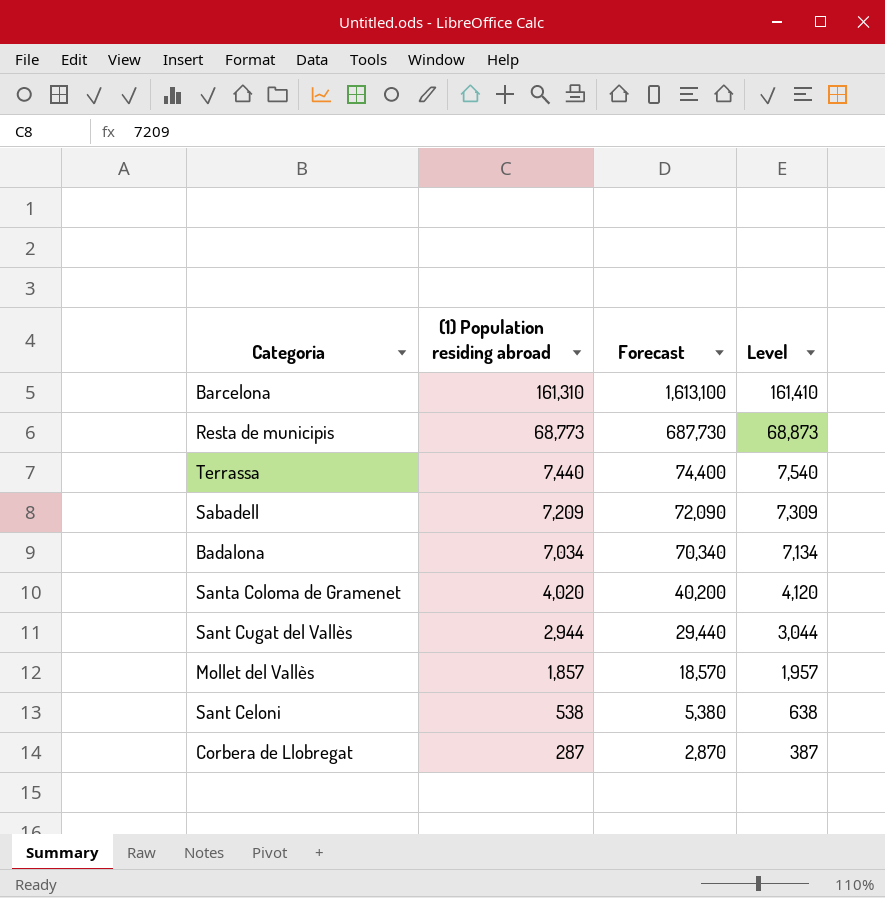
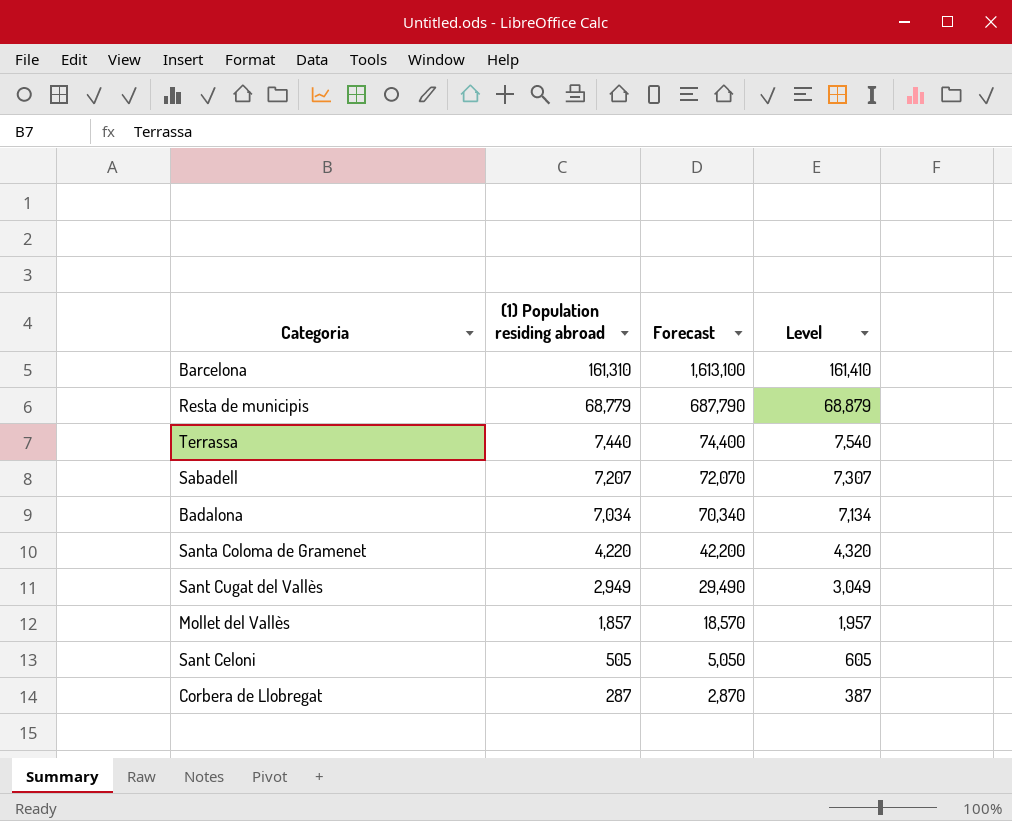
Resta de municipis | (1) Population residing abroad: 68,773 -> 68,779
Resta de municipis | Forecast: 687,730 -> 687,790
Resta de municipis | Level: 68,873 -> 68,879
Sabadell | (1) Population residing abroad: 7,209 -> 7,207
Sabadell | Forecast: 72,090 -> 72,070
Sabadell | Level: 7,309 -> 7,307
Santa Coloma de Gramenet | (1) Population residing abroad: 4,020 -> 4,220
Santa Coloma de Gramenet | Forecast: 40,200 -> 42,200
Santa Coloma de Gramenet | Level: 4,120 -> 4,320
Sant Cugat del Vallès | (1) Population residing abroad: 2,944 -> 2,949
Sant Cugat del Vallès | Forecast: 29,440 -> 29,490
Sant Cugat del Vallès | Level: 3,044 -> 3,049
Sant Celoni | (1) Population residing abroad: 538 -> 505
Sant Celoni | Forecast: 5,380 -> 5,050
Sant Celoni | Level: 638 -> 605

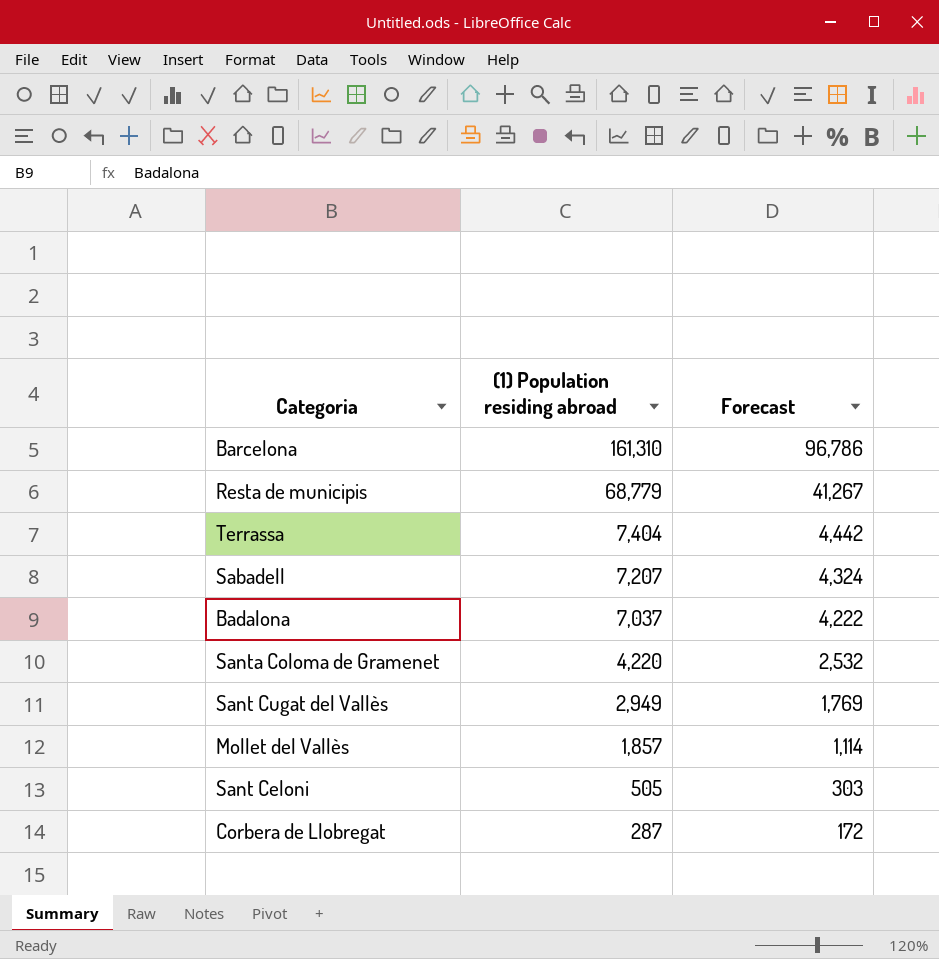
column Level | formula: [(1) Population residing abroad] + 100 -> none
column Forecast | formula: [(1) Population residing abroad] * 10 -> [(1) Population residing abroad] * 0.6
Terrassa | (1) Population residing abroad: 7,440 -> 7,404
Badalona | (1) Population residing abroad: 7,034 -> 7,037

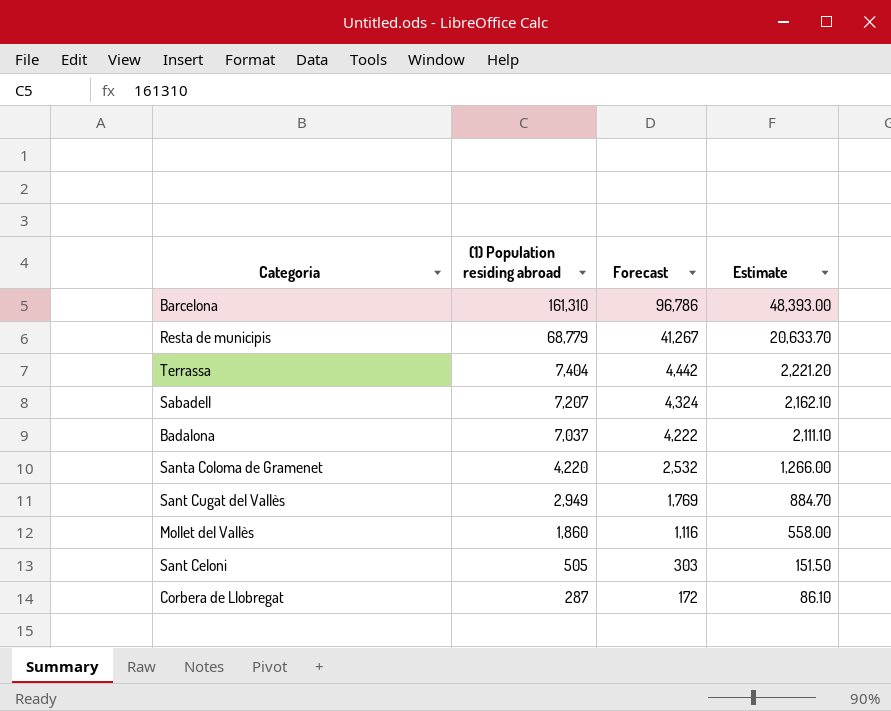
column Estimate | formula: none -> [(1) Population residing abroad] * 0.3
Mollet del Vallès | (1) Population residing abroad: 1,857 -> 1,860
Mollet del Vallès | Forecast: 1,114 -> 1,116

